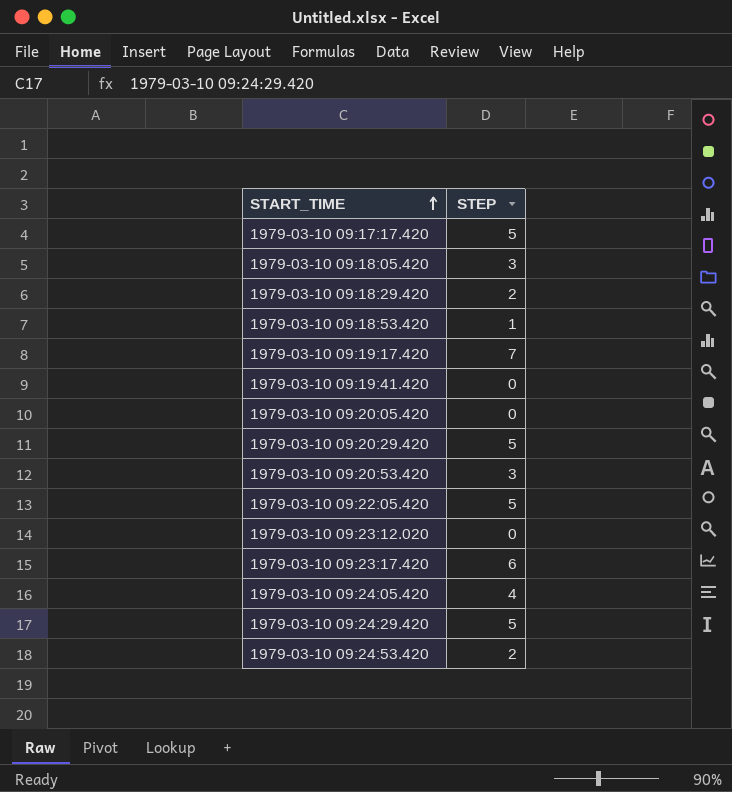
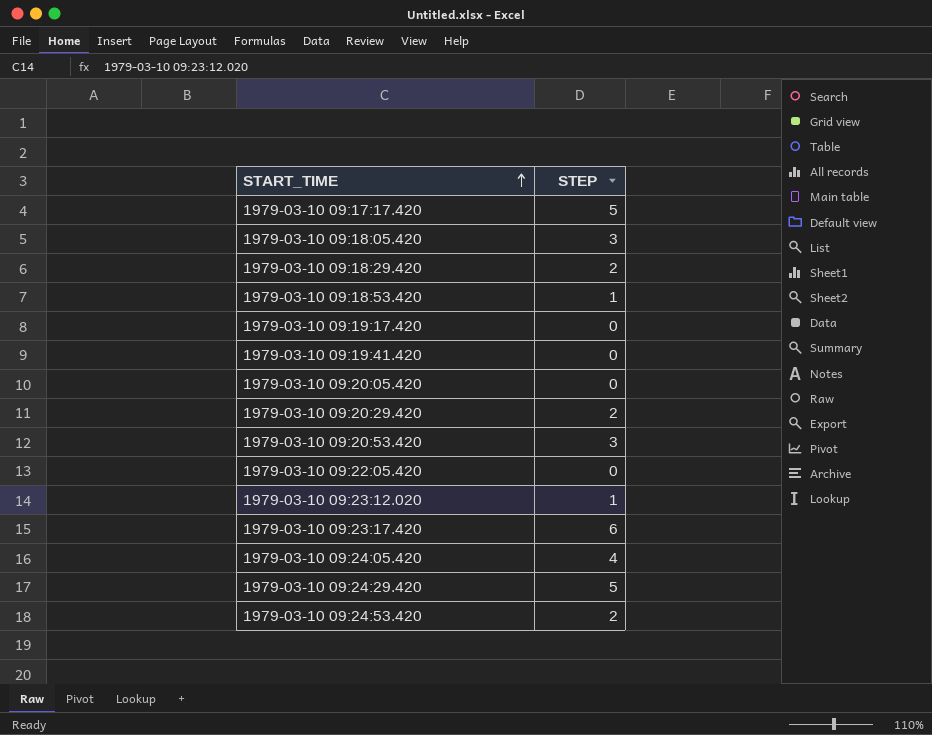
1979-03-10 09:19:17.420 | STEP: 7 -> 0
1979-03-10 09:20:29.420 | STEP: 5 -> 2
1979-03-10 09:22:05.420 | STEP: 5 -> 0
1979-03-10 09:23:12.020 | STEP: 0 -> 1

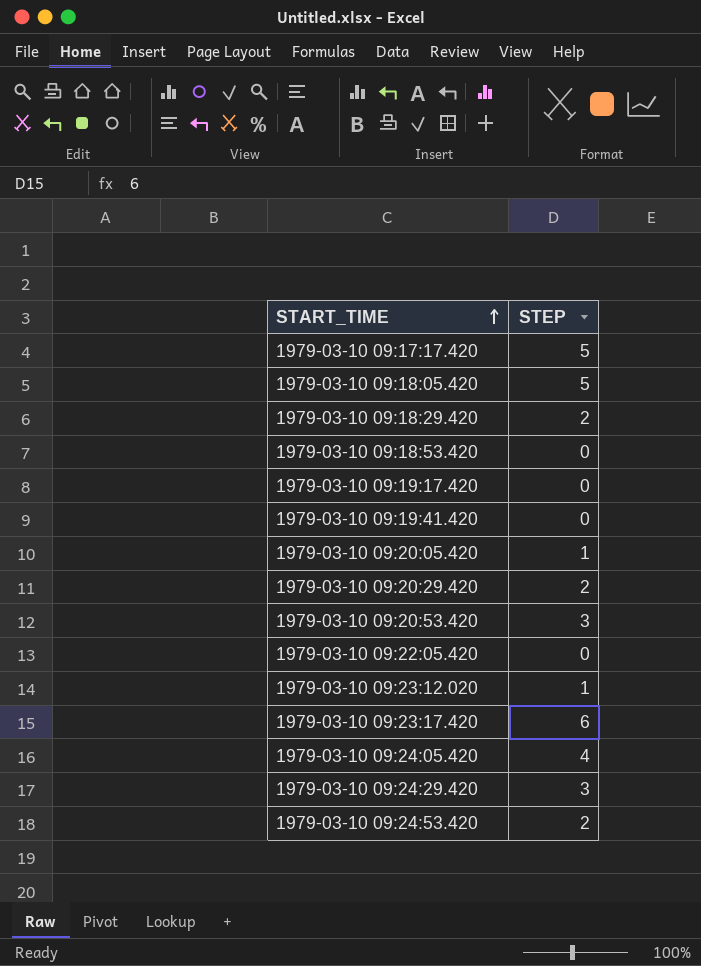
1979-03-10 09:18:05.420 | STEP: 3 -> 5
1979-03-10 09:18:53.420 | STEP: 1 -> 0
1979-03-10 09:20:05.420 | STEP: 0 -> 1
1979-03-10 09:24:29.420 | STEP: 5 -> 3

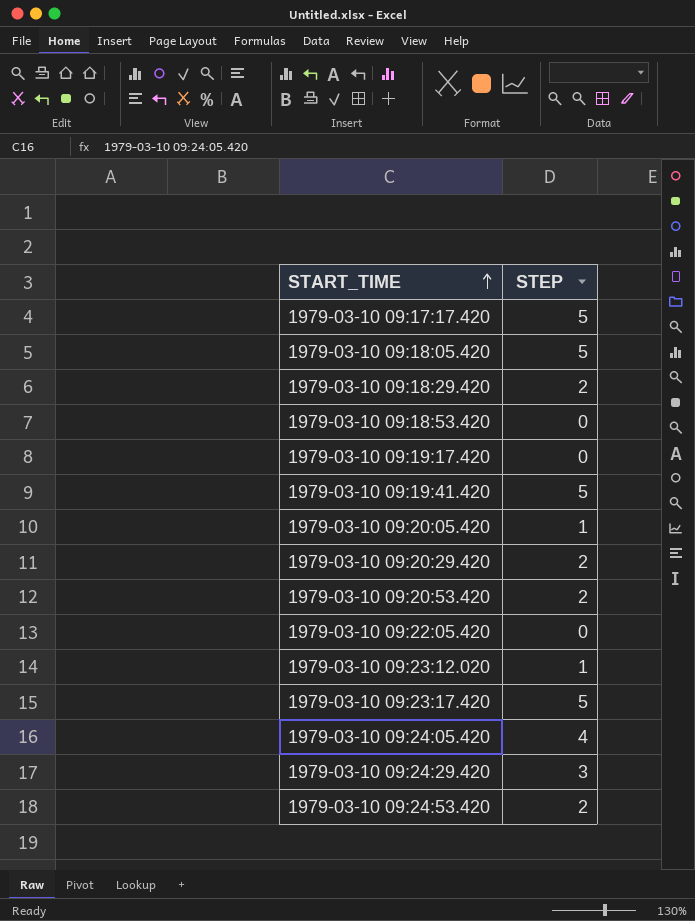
1979-03-10 09:19:41.420 | STEP: 0 -> 5
1979-03-10 09:20:53.420 | STEP: 3 -> 2
1979-03-10 09:23:17.420 | STEP: 6 -> 5

